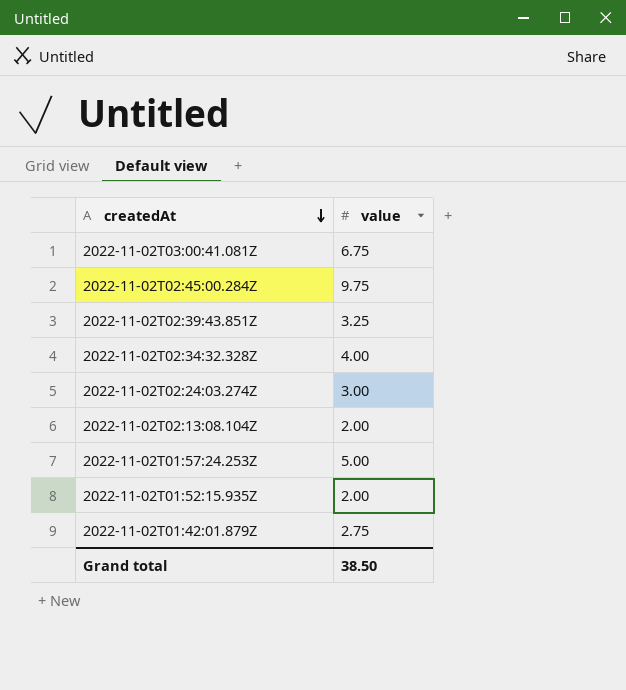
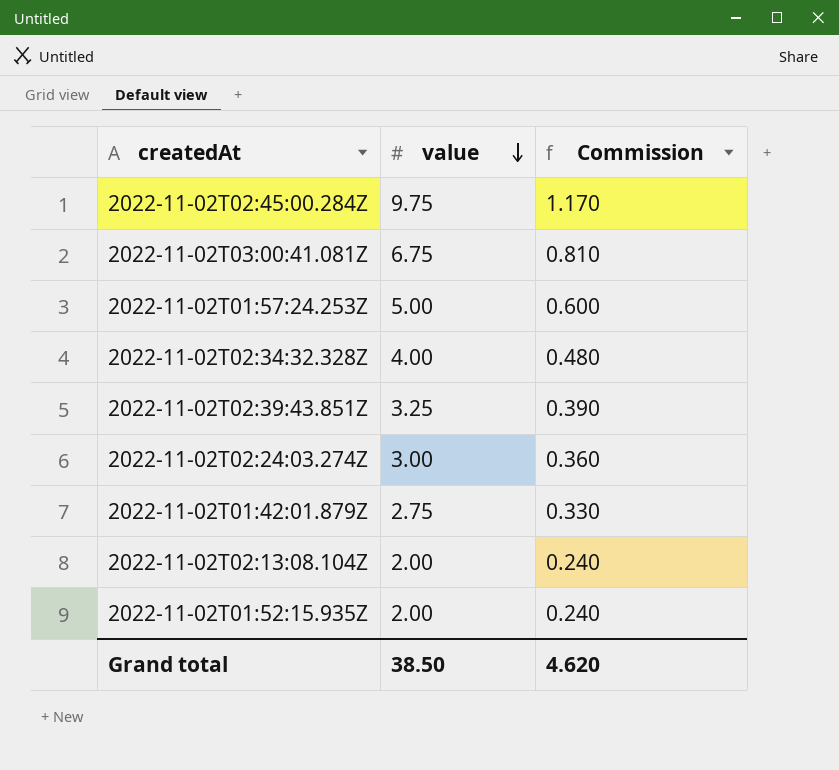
row order: createdAt descending -> value descending
column Commission | formula: none -> [value] * 0.12

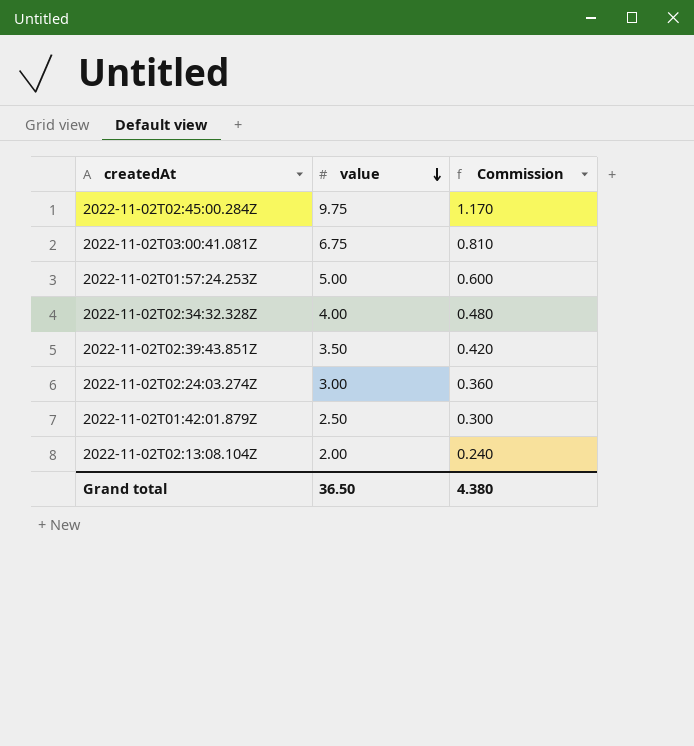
row 2022-11-02T01:52:15.935Z: 2.00 | 0.240 -> none
2022-11-02T02:39:43.851Z | value: 3.25 -> 3.50
2022-11-02T02:39:43.851Z | Commission: 0.390 -> 0.420
2022-11-02T01:42:01.879Z | value: 2.75 -> 2.50
2022-11-02T01:42:01.879Z | Commission: 0.330 -> 0.300
Grand total | value: 38.50 -> 36.50
Grand total | Commission: 4.620 -> 4.380

